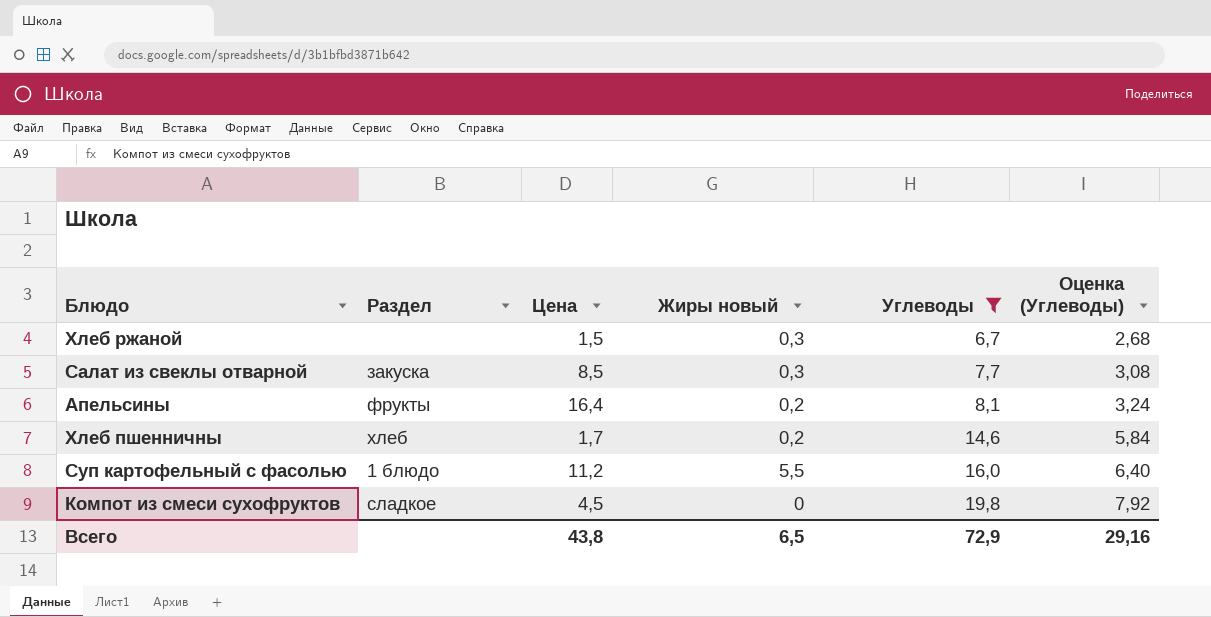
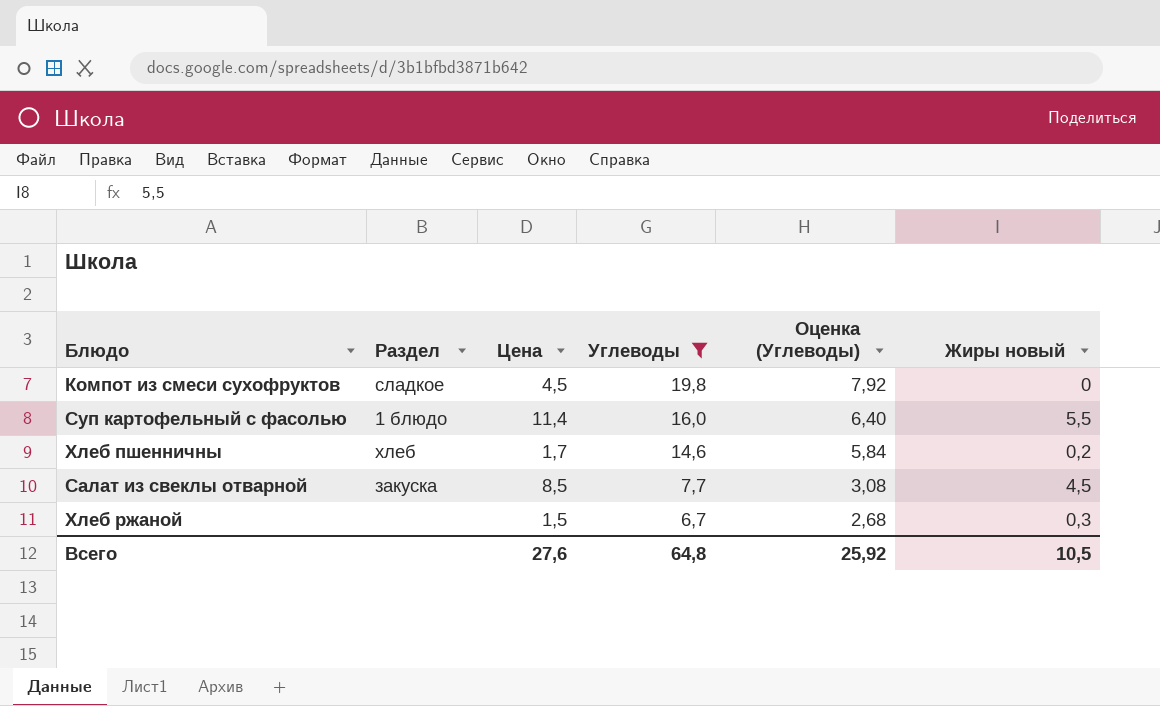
row order: Углеводы ascending -> Углеводы descending
column Жиры новый | position: 4 -> 6
row Апельсины: фрукты | 16,4 | 0,2 | 8,1 | 3,24 -> none
Суп картофельный с фасолью | Цена: 11,2 -> 11,4
Салат из свеклы отварной | Жиры новый: 0,3 -> 4,5
Всего | Цена: 43,8 -> 27,6
Всего | Углеводы: 72,9 -> 64,8
Всего | Оценка (Углеводы): 29,16 -> 25,92
Всего | Жиры новый: 6,5 -> 10,5

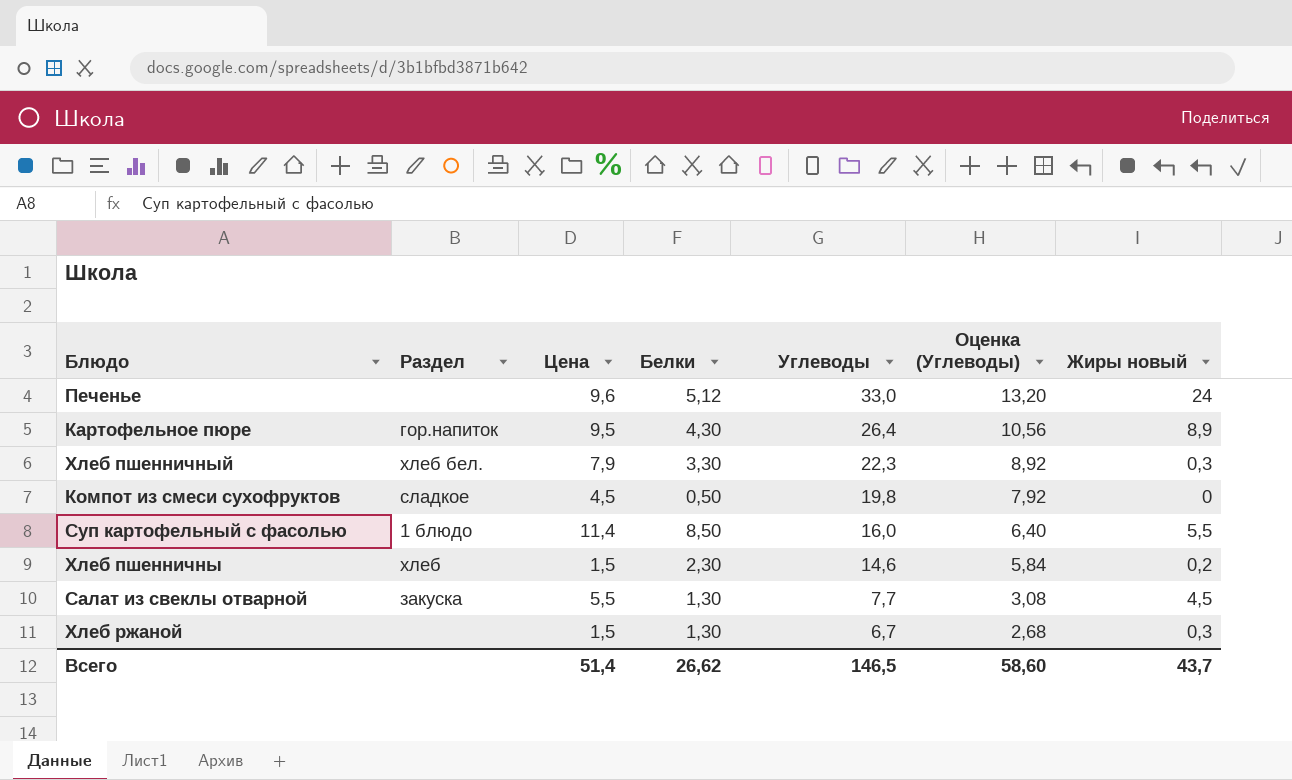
filter: Углеводы <= 19,8 -> none
column Белки | position: none -> 4
Хлеб пшенничны | Цена: 1,7 -> 1,5
Салат из свеклы отварной | Цена: 8,5 -> 5,5
Всего | Цена: 27,6 -> 51,4
Всего | Углеводы: 64,8 -> 146,5
Всего | Оценка (Углеводы): 25,92 -> 58,60
Всего | Жиры новый: 10,5 -> 43,7

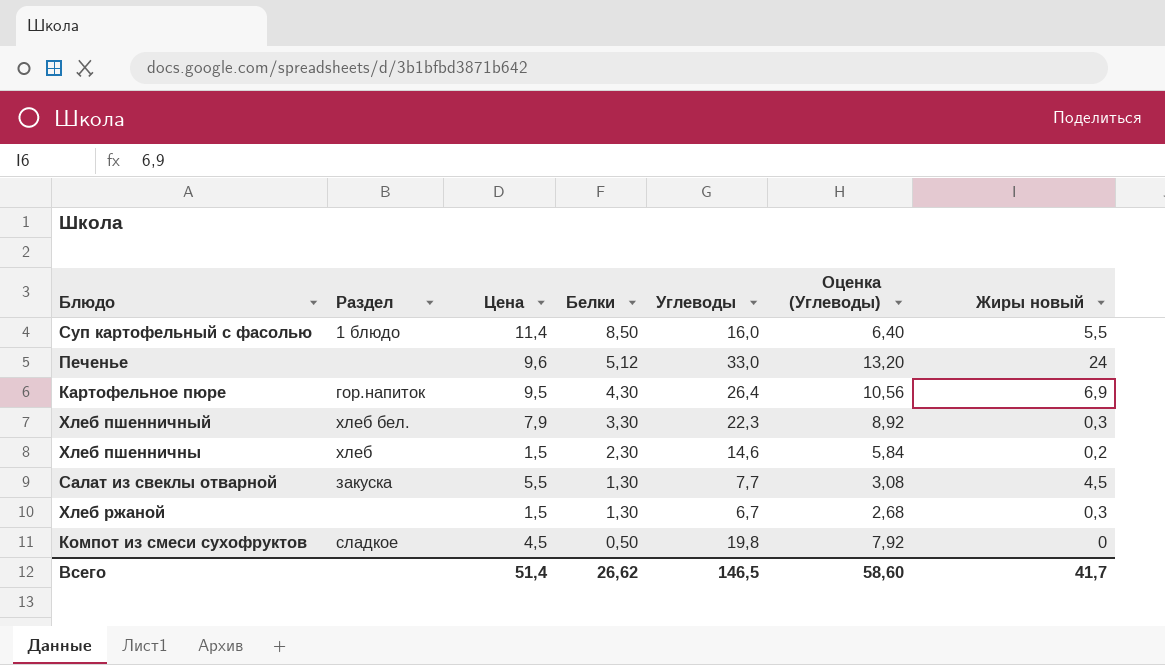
row order: Углеводы descending -> Белки descending
Картофельное пюре | Жиры новый: 8,9 -> 6,9
Всего | Жиры новый: 43,7 -> 41,7

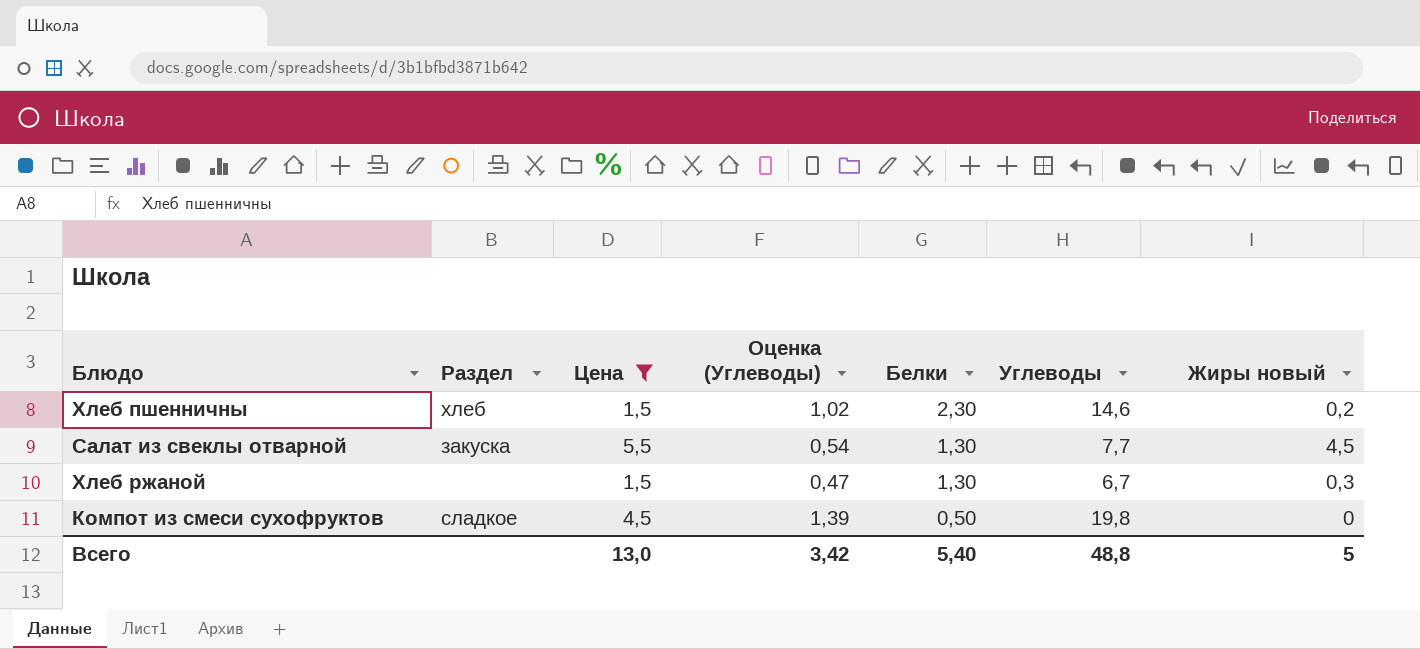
filter: none -> Цена <= 5,5
column Оценка (Углеводы) | formula: [Углеводы] * 0,4 -> [Углеводы] * 0,07
column Оценка (Углеводы) | position: 6 -> 4
Всего | Цена: 51,4 -> 13,0
Всего | Оценка (Углеводы): 58,60 -> 3,42
Всего | Белки: 26,62 -> 5,40
Всего | Углеводы: 146,5 -> 48,8
Всего | Жиры новый: 41,7 -> 5

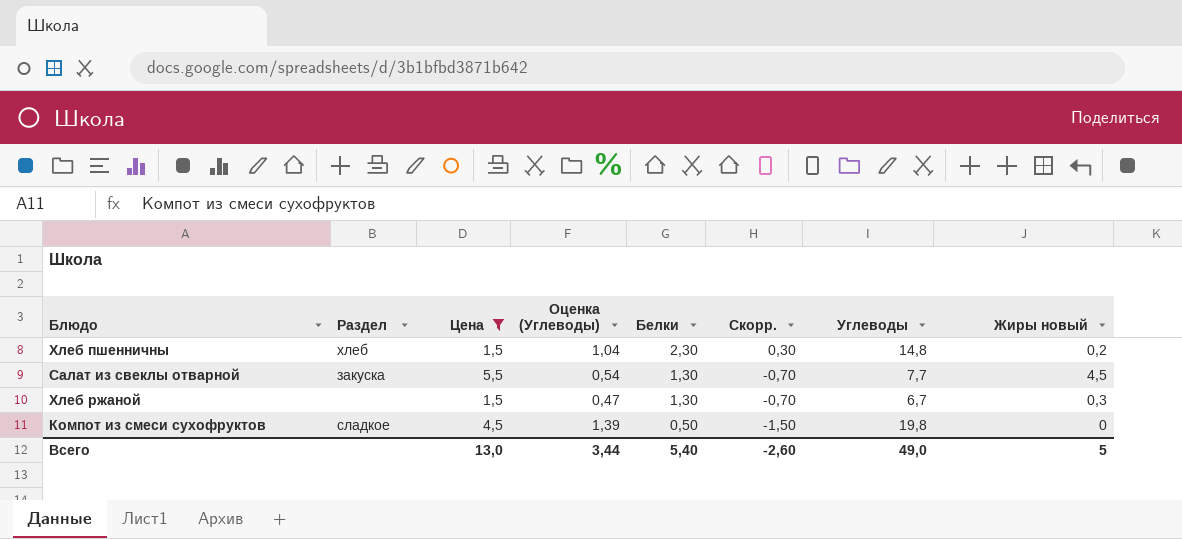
column Скорр. | formula: none -> [Белки] - 2
Хлеб пшенничны | Оценка (Углеводы): 1,02 -> 1,04
Хлеб пшенничны | Углеводы: 14,6 -> 14,8
Всего | Оценка (Углеводы): 3,42 -> 3,44
Всего | Углеводы: 48,8 -> 49,0

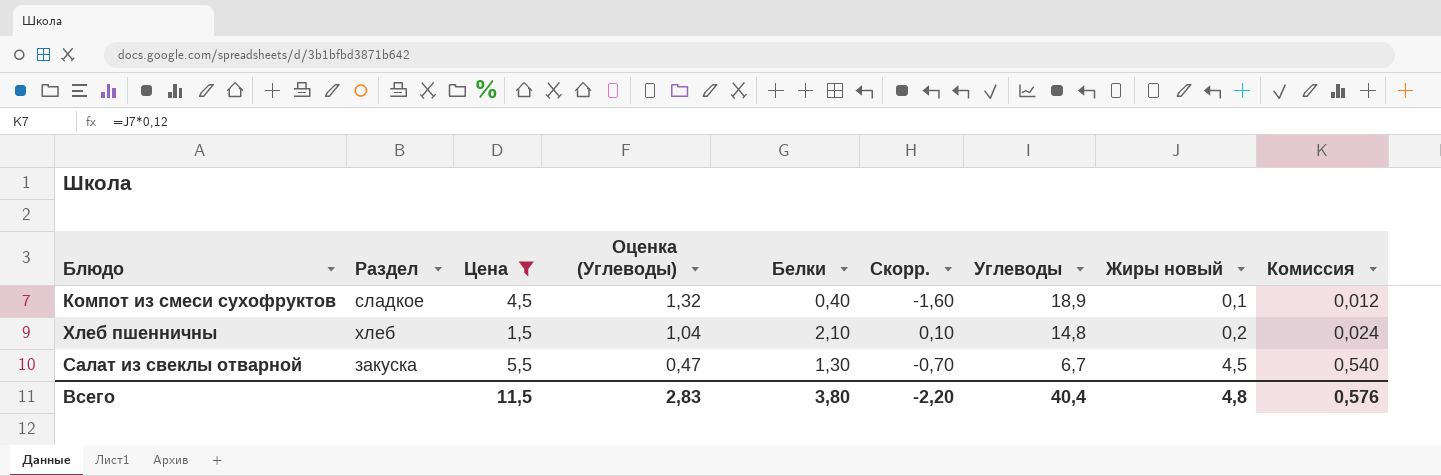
row order: Белки descending -> Оценка (Углеводы) descending
column Комиссия | formula: none -> [Жиры новый] * 0,12
row Хлеб ржаной: none | 1,5 | 0,47 | 1,30 | -0,70 | 6,7 | 0,3 -> none
Компот из смеси сухофруктов | Оценка (Углеводы): 1,39 -> 1,32
Компот из смеси сухофруктов | Белки: 0,50 -> 0,40
Компот из смеси сухофруктов | Скорр.: -1,50 -> -1,60
Компот из смеси сухофруктов | Углеводы: 19,8 -> 18,9
Компот из смеси сухофруктов | Жиры новый: 0 -> 0,1
Хлеб пшенничны | Белки: 2,30 -> 2,10
Хлеб пшенничны | Скорр.: 0,30 -> 0,10
Салат из свеклы отварной | Оценка (Углеводы): 0,54 -> 0,47
Салат из свеклы отварной | Углеводы: 7,7 -> 6,7
Всего | Цена: 13,0 -> 11,5
Всего | Оценка (Углеводы): 3,44 -> 2,83
Всего | Белки: 5,40 -> 3,80
Всего | Скорр.: -2,60 -> -2,20
Всего | Углеводы: 49,0 -> 40,4
Всего | Жиры новый: 5 -> 4,8

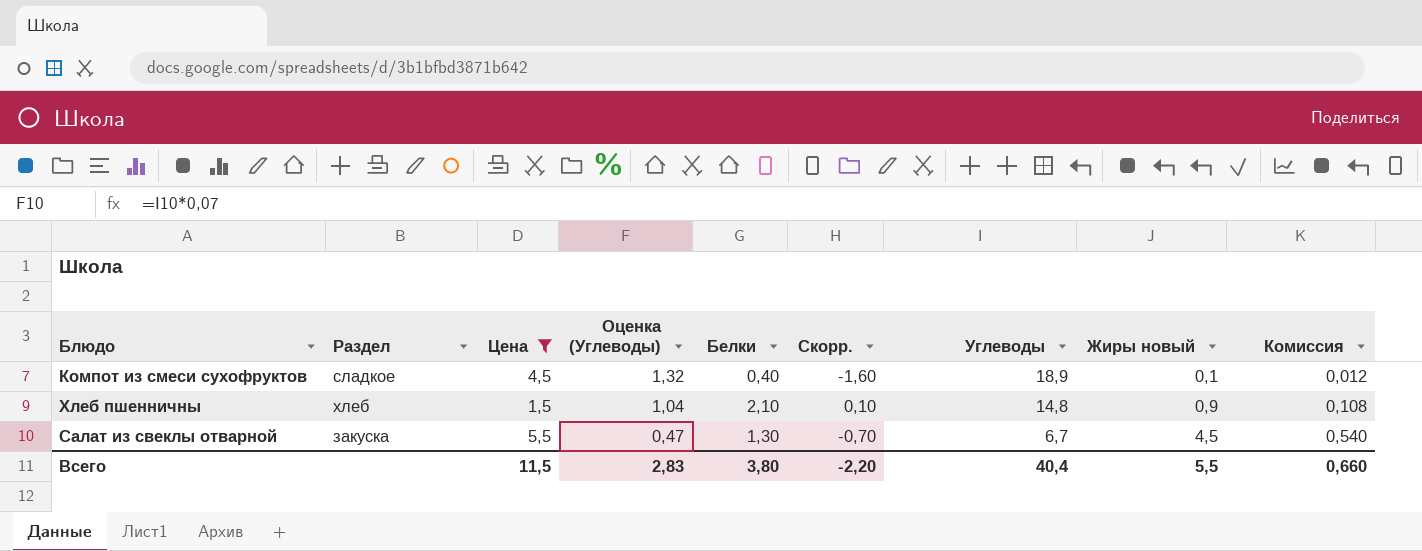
Хлеб пшенничны | Жиры новый: 0,2 -> 0,9
Хлеб пшенничны | Комиссия: 0,024 -> 0,108
Всего | Жиры новый: 4,8 -> 5,5
Всего | Комиссия: 0,576 -> 0,660

